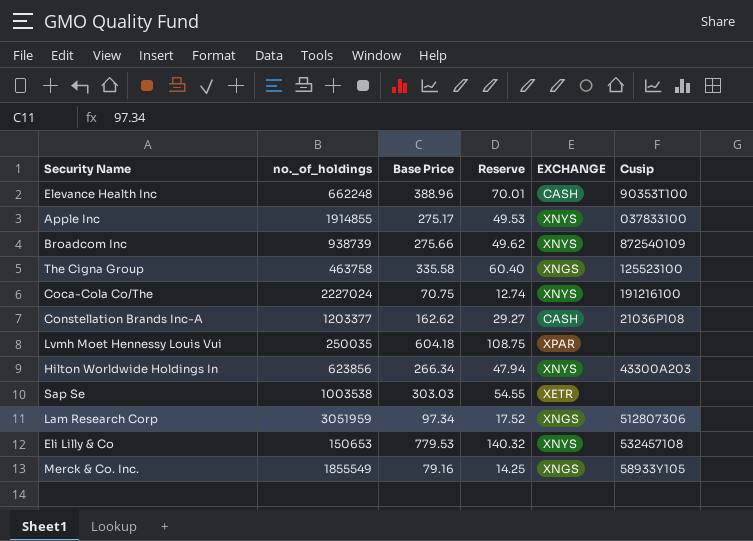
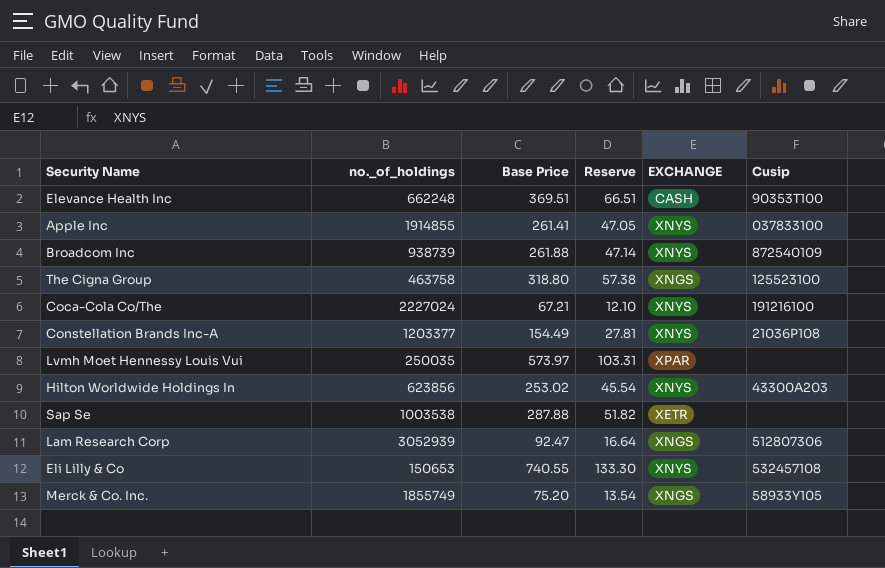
Elevance Health Inc | Base Price: 388.96 -> 369.51
Elevance Health Inc | Reserve: 70.01 -> 66.51
Apple Inc | Base Price: 275.17 -> 261.41
Apple Inc | Reserve: 49.53 -> 47.05
Broadcom Inc | Base Price: 275.66 -> 261.88
Broadcom Inc | Reserve: 49.62 -> 47.14
The Cigna Group | Base Price: 335.58 -> 318.80
The Cigna Group | Reserve: 60.40 -> 57.38
Coca-Cola Co/The | Base Price: 70.75 -> 67.21
Coca-Cola Co/The | Reserve: 12.74 -> 12.10
Constellation Brands Inc-A | Base Price: 162.62 -> 154.49
Constellation Brands Inc-A | Reserve: 29.27 -> 27.81
Constellation Brands Inc-A | EXCHANGE: CASH -> XNYS
Lvmh Moet Hennessy Louis Vui | Base Price: 604.18 -> 573.97
Lvmh Moet Hennessy Louis Vui | Reserve: 108.75 -> 103.31
Hilton Worldwide Holdings In | Base Price: 266.34 -> 253.02
Hilton Worldwide Holdings In | Reserve: 47.94 -> 45.54
Sap Se | Base Price: 303.03 -> 287.88
Sap Se | Reserve: 54.55 -> 51.82
Lam Research Corp | no._of_holdings: 3051959 -> 3052939
Lam Research Corp | Base Price: 97.34 -> 92.47
Lam Research Corp | Reserve: 17.52 -> 16.64
Eli Lilly & Co | Base Price: 779.53 -> 740.55
Eli Lilly & Co | Reserve: 140.32 -> 133.30
Merck & Co. Inc. | no._of_holdings: 1855549 -> 1855749
Merck & Co. Inc. | Base Price: 79.16 -> 75.20
Merck & Co. Inc. | Reserve: 14.25 -> 13.54

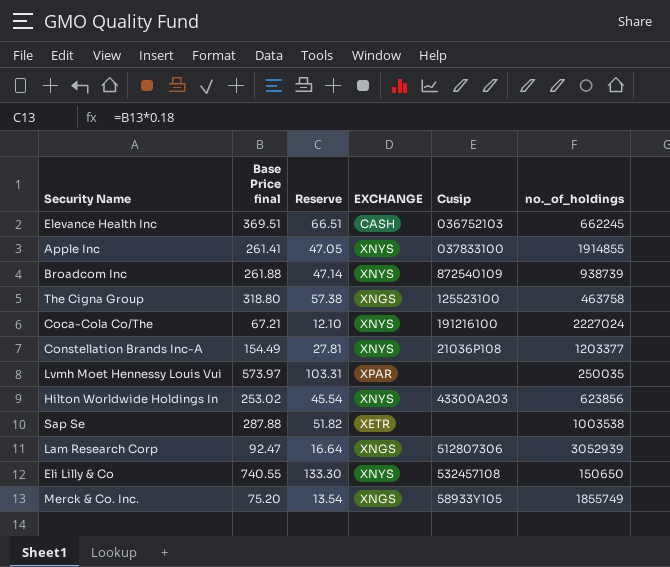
column name: Base Price -> Base Price final
column no._of_holdings | position: 2 -> 6
Elevance Health Inc | Cusip: 90353T100 -> 036752103
Elevance Health Inc | no._of_holdings: 662248 -> 662245
Eli Lilly & Co | no._of_holdings: 150653 -> 150650

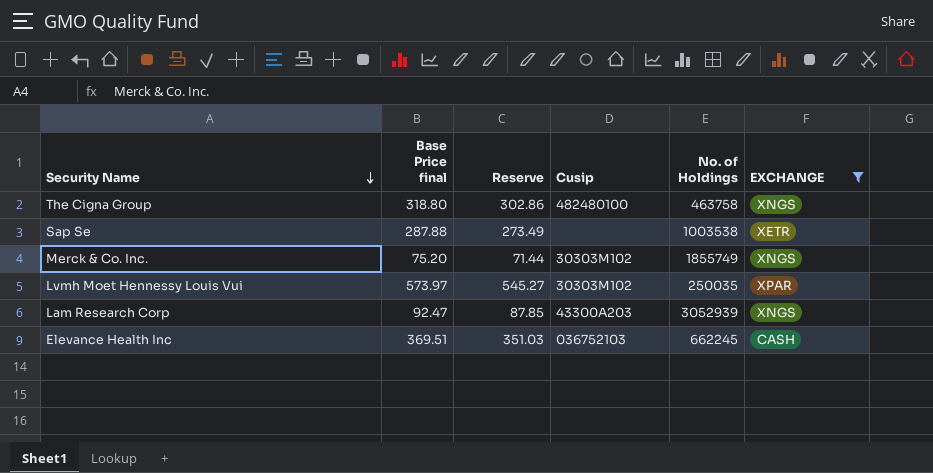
filter: none -> EXCHANGE != XNYS
row order: none -> Security Name descending
column Reserve | formula: [Base Price final] * 0.18 -> [Base Price final] * 0.95
column name: no._of_holdings -> No. of Holdings
column EXCHANGE | position: 4 -> 6
The Cigna Group | Cusip: 125523100 -> 482480100
Merck & Co. Inc. | Cusip: 58933Y105 -> 30303M102
Lvmh Moet Hennessy Louis Vui | Cusip: none -> 30303M102
Lam Research Corp | Cusip: 512807306 -> 43300A203

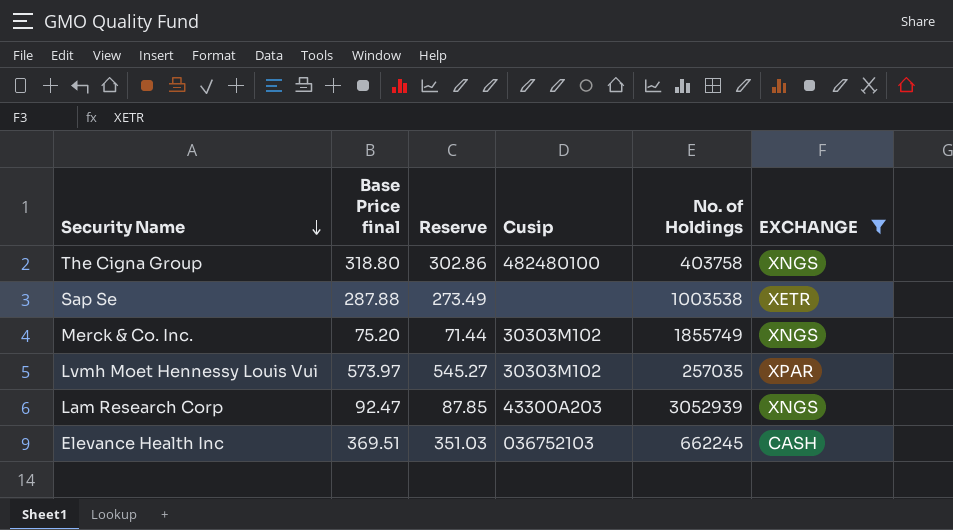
The Cigna Group | No. of Holdings: 463758 -> 403758
Lvmh Moet Hennessy Louis Vui | No. of Holdings: 250035 -> 257035

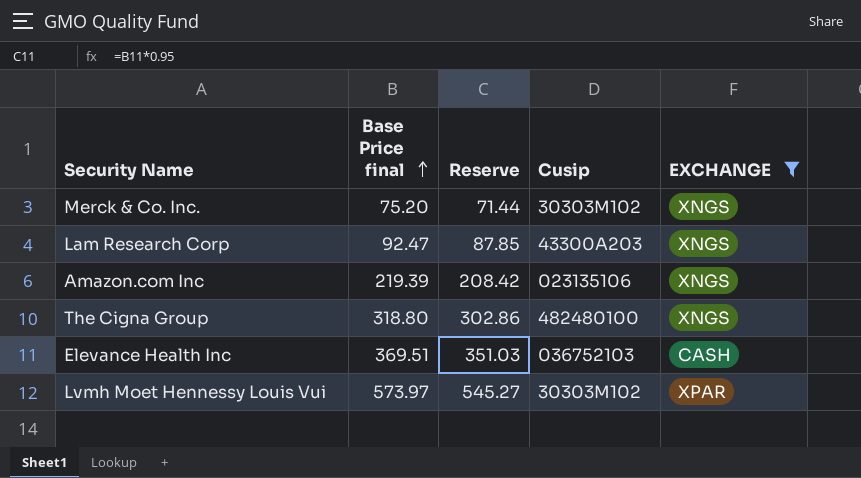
row order: Security Name descending -> Base Price final ascending
column No. of Holdings | position: 5 -> none
row Sap Se: 287.88 | 273.49 | none | 1003538 | XETR -> none
row Amazon.com Inc: none -> 219.39 | 208.42 | 023135106 | XNGS

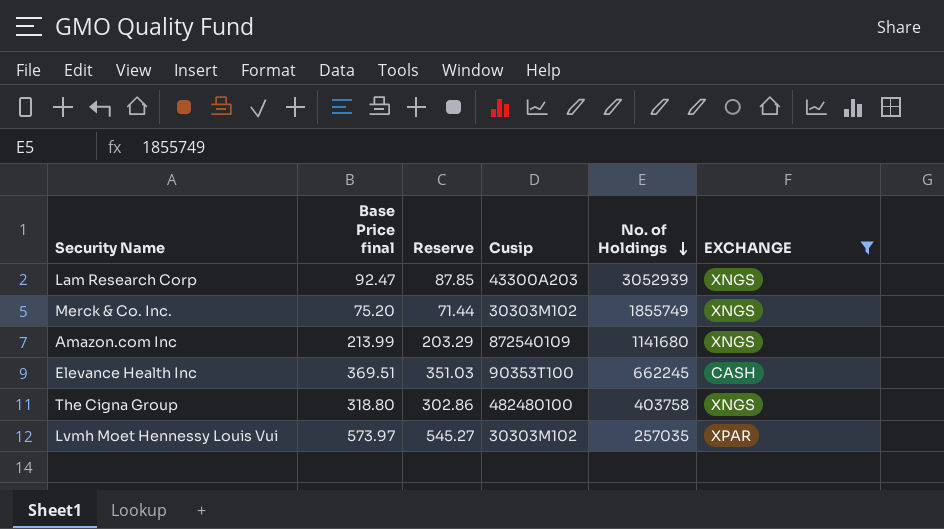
row order: Base Price final ascending -> No. of Holdings descending
column No. of Holdings | position: none -> 5
Amazon.com Inc | Base Price final: 219.39 -> 213.99
Amazon.com Inc | Reserve: 208.42 -> 203.29
Amazon.com Inc | Cusip: 023135106 -> 872540109
Elevance Health Inc | Cusip: 036752103 -> 90353T100

